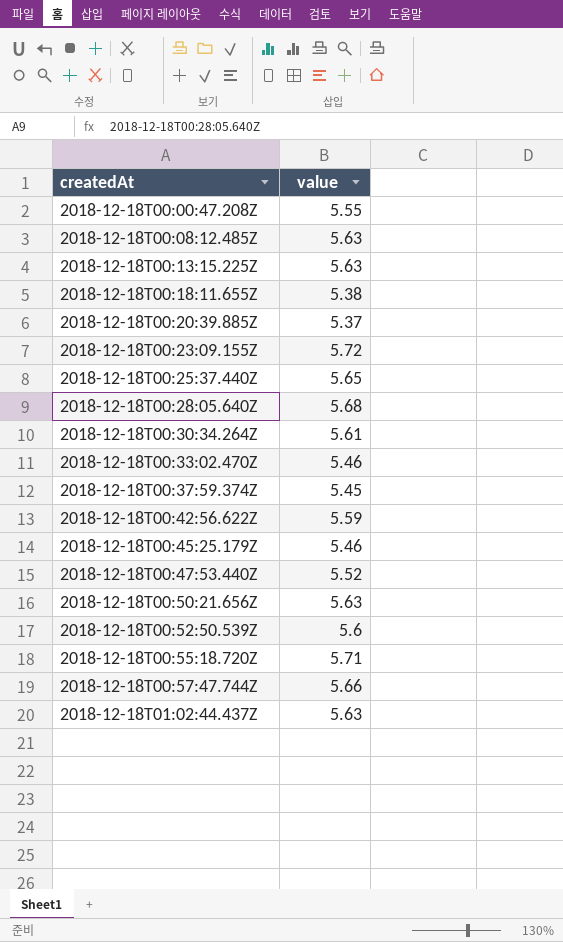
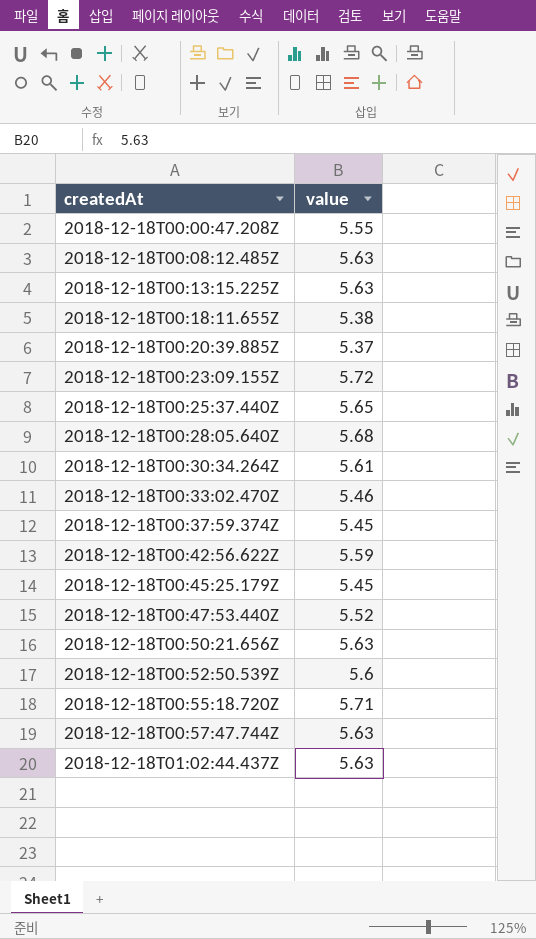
2018-12-18T00:45:25.179Z | value: 5.46 -> 5.45
2018-12-18T00:57:47.744Z | value: 5.66 -> 5.63

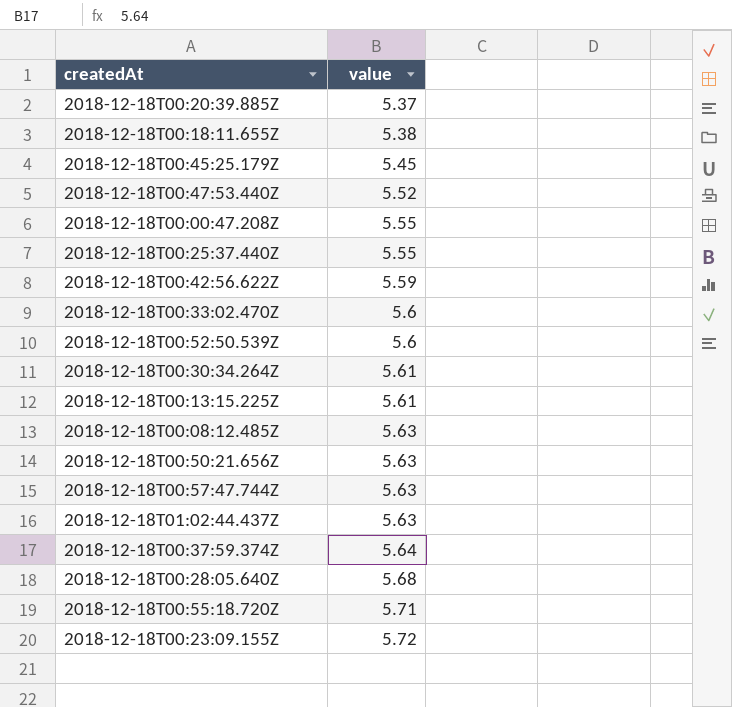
row order: createdAt ascending -> value ascending
2018-12-18T00:25:37.440Z | value: 5.65 -> 5.55
2018-12-18T00:33:02.470Z | value: 5.46 -> 5.6
2018-12-18T00:13:15.225Z | value: 5.63 -> 5.61
2018-12-18T00:37:59.374Z | value: 5.45 -> 5.64

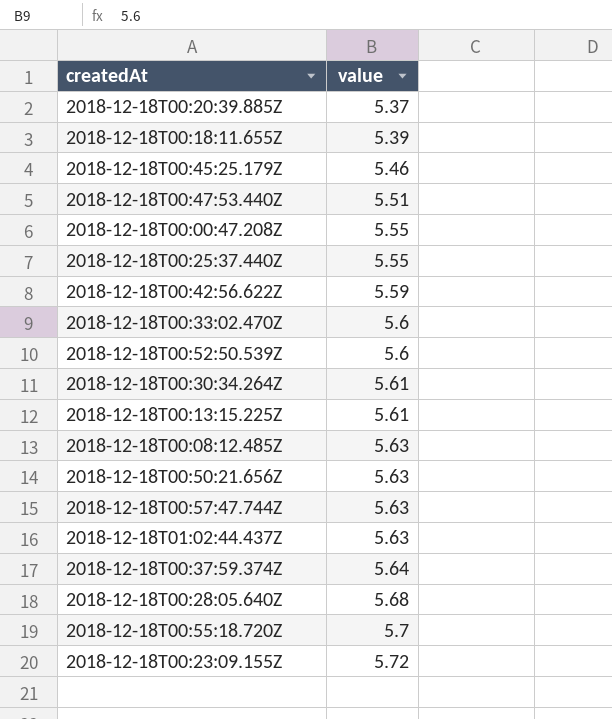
2018-12-18T00:18:11.655Z | value: 5.38 -> 5.39
2018-12-18T00:45:25.179Z | value: 5.45 -> 5.46
2018-12-18T00:47:53.440Z | value: 5.52 -> 5.51
2018-12-18T00:55:18.720Z | value: 5.71 -> 5.7

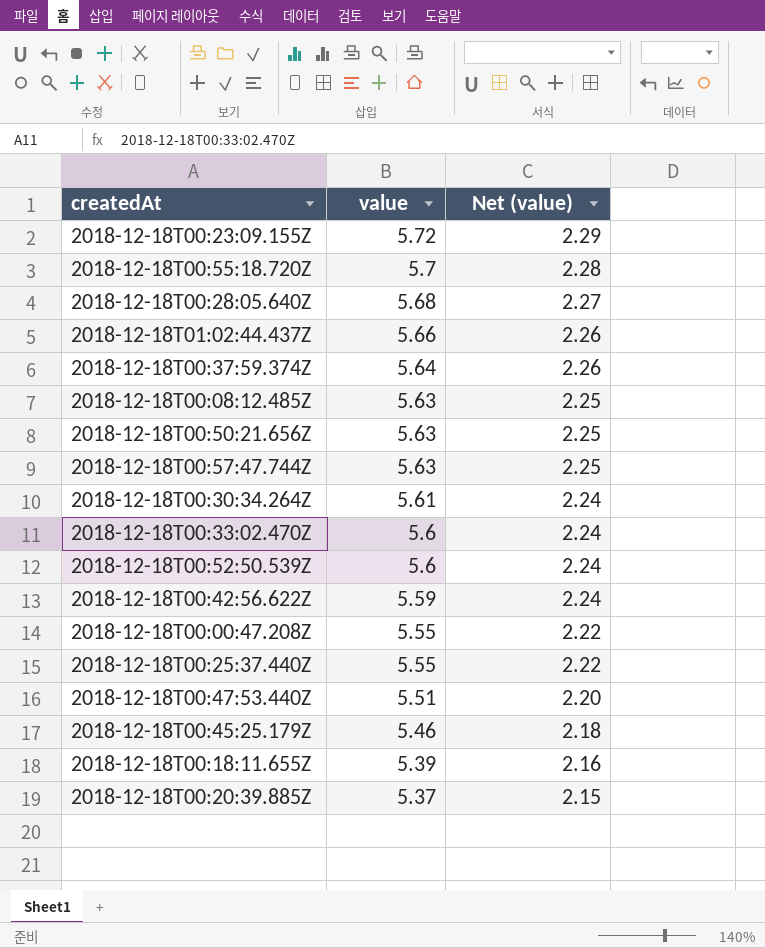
row order: value ascending -> value descending
column Net (value) | formula: none -> [value] * 0.4
row 2018-12-18T00:13:15.225Z: 5.61 -> none
2018-12-18T01:02:44.437Z | value: 5.63 -> 5.66

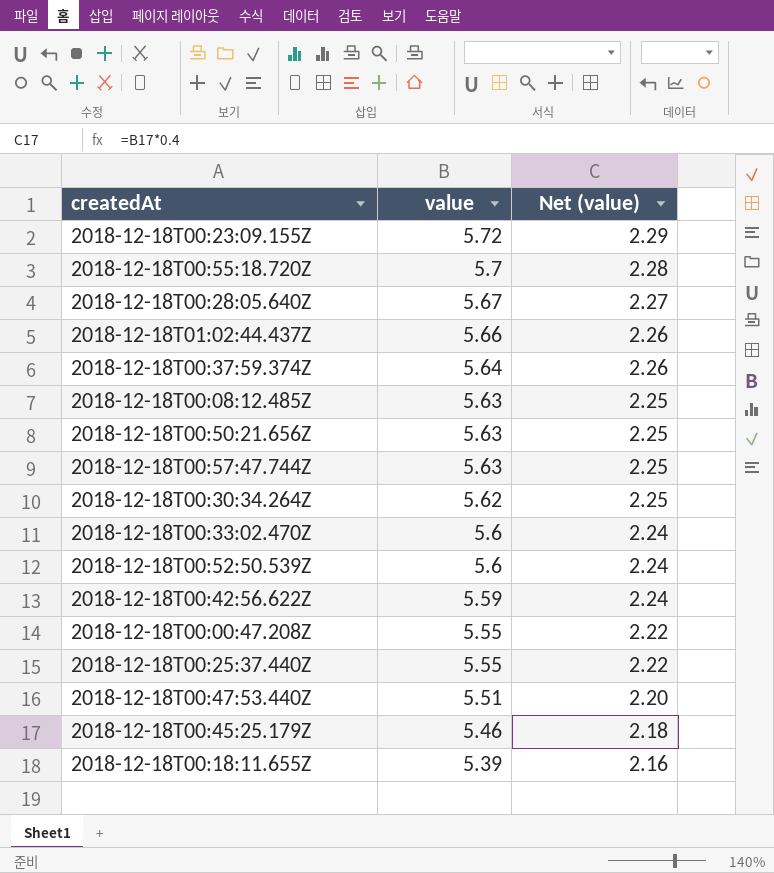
row 2018-12-18T00:20:39.885Z: 5.37 | 2.15 -> none
2018-12-18T00:28:05.640Z | value: 5.68 -> 5.67
2018-12-18T00:30:34.264Z | value: 5.61 -> 5.62
2018-12-18T00:30:34.264Z | Net (value): 2.24 -> 2.25

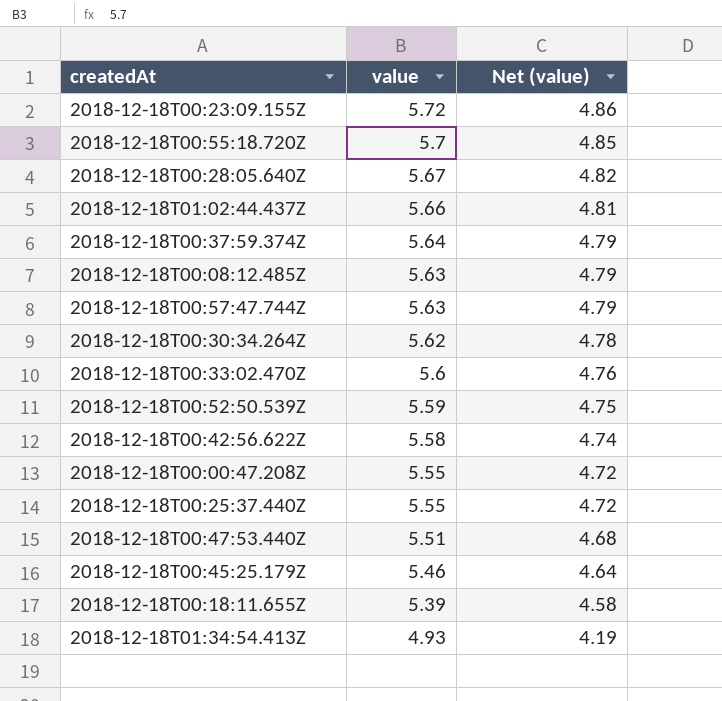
column Net (value) | formula: [value] * 0.4 -> [value] * 0.85
row 2018-12-18T00:50:21.656Z: 5.63 | 2.25 -> none
2018-12-18T00:52:50.539Z | value: 5.6 -> 5.59
2018-12-18T00:42:56.622Z | value: 5.59 -> 5.58
row 2018-12-18T01:34:54.413Z: none -> 4.93 | 4.19

